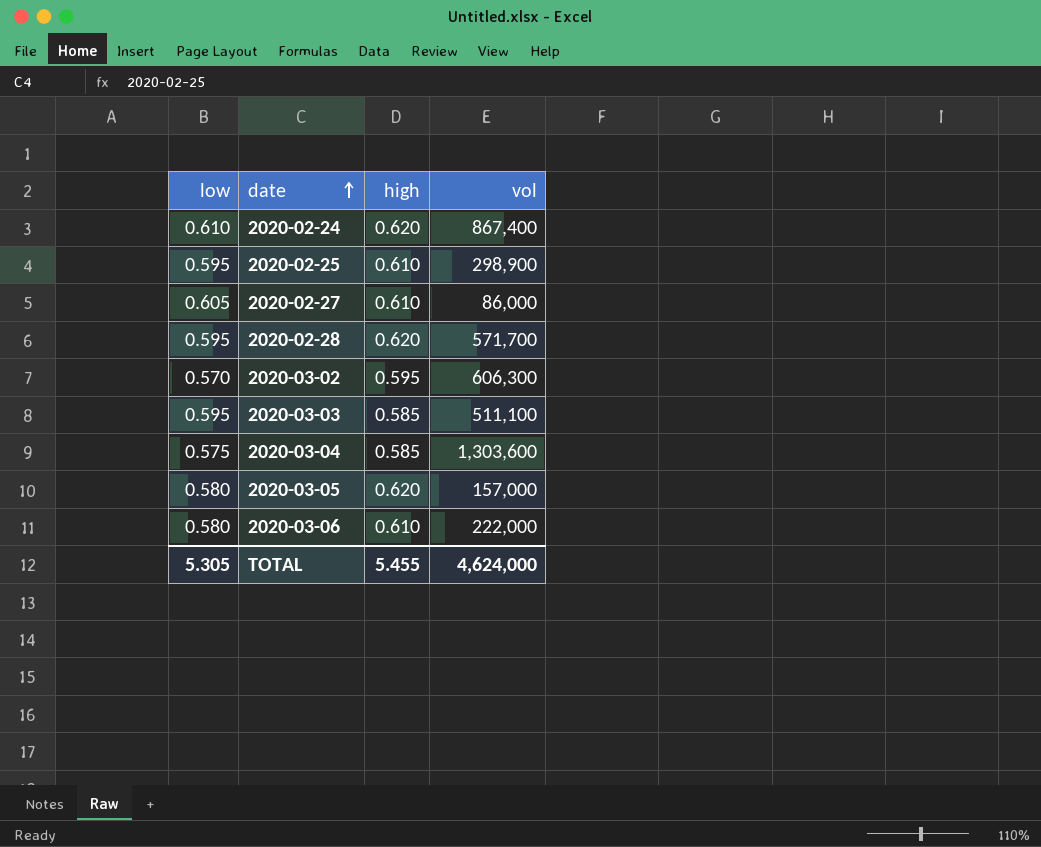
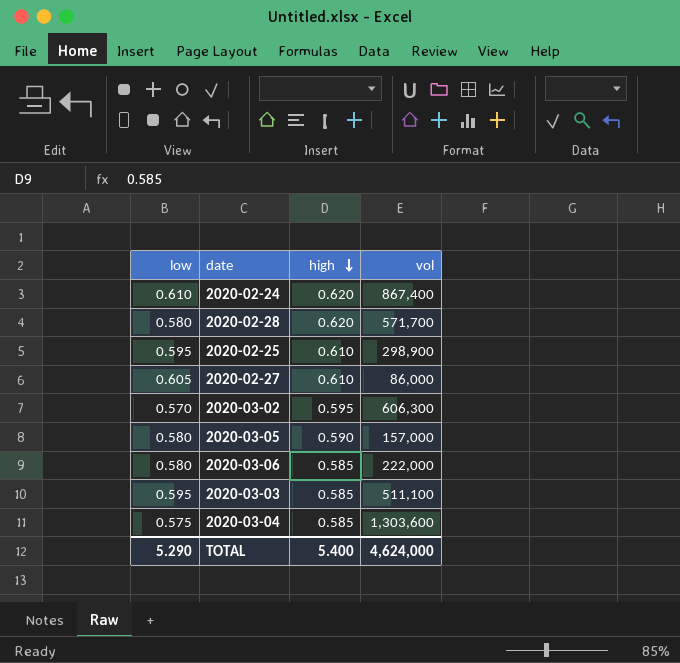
row order: date ascending -> high descending
2020-02-28 | low: 0.595 -> 0.580
2020-03-05 | high: 0.620 -> 0.590
2020-03-06 | high: 0.610 -> 0.585
TOTAL | low: 5.305 -> 5.290
TOTAL | high: 5.455 -> 5.400

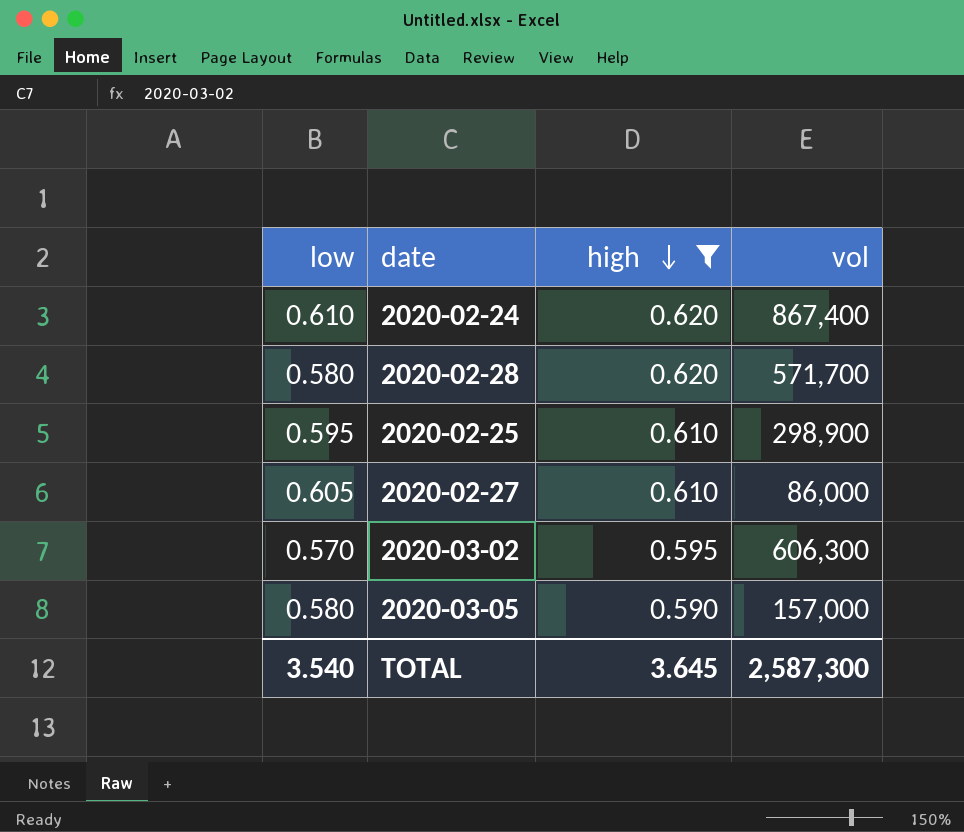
filter: none -> high != 0.585
TOTAL | low: 5.290 -> 3.540
TOTAL | high: 5.400 -> 3.645
TOTAL | vol: 4,624,000 -> 2,587,300

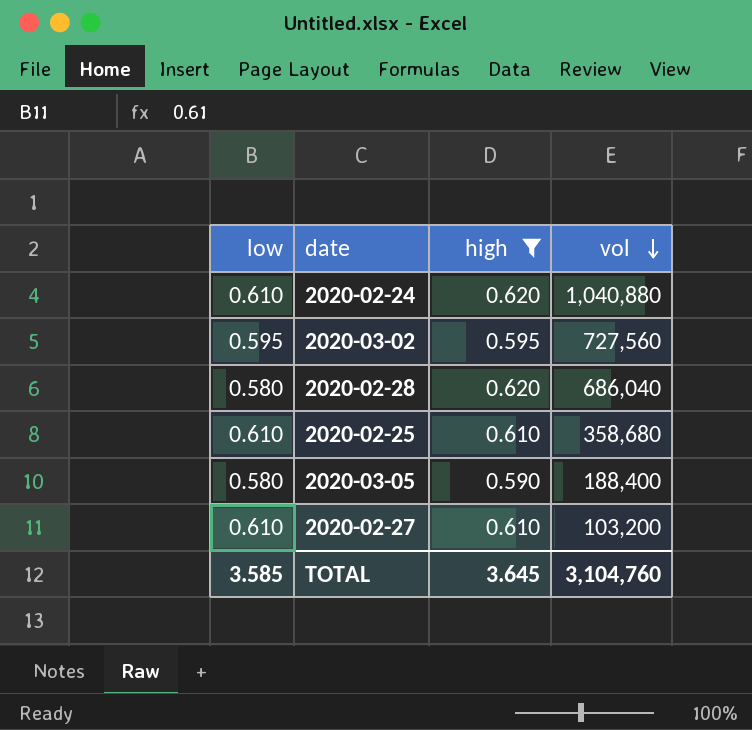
row order: high descending -> vol descending
2020-02-24 | vol: 867,400 -> 1,040,880
2020-03-02 | low: 0.570 -> 0.595
2020-03-02 | vol: 606,300 -> 727,560
2020-02-28 | vol: 571,700 -> 686,040
2020-02-25 | low: 0.595 -> 0.610
2020-02-25 | vol: 298,900 -> 358,680
2020-03-05 | vol: 157,000 -> 188,400
2020-02-27 | low: 0.605 -> 0.610
2020-02-27 | vol: 86,000 -> 103,200
TOTAL | low: 3.540 -> 3.585
TOTAL | vol: 2,587,300 -> 3,104,760

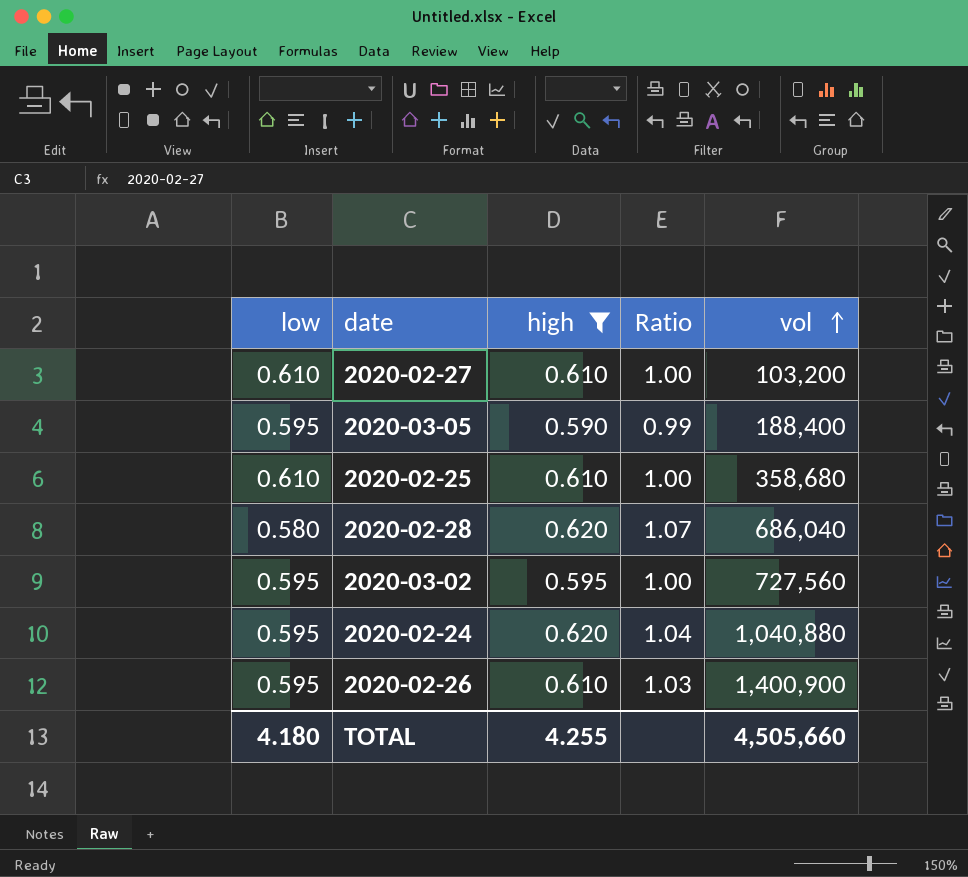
row order: vol descending -> vol ascending
column Ratio | formula: none -> [high] / [low]
2020-03-05 | low: 0.580 -> 0.595
2020-02-24 | low: 0.610 -> 0.595
row 2020-02-26: none -> 0.595 | 0.610 | 1.03 | 1,400,900
TOTAL | low: 3.585 -> 4.180
TOTAL | high: 3.645 -> 4.255
TOTAL | vol: 3,104,760 -> 4,505,660

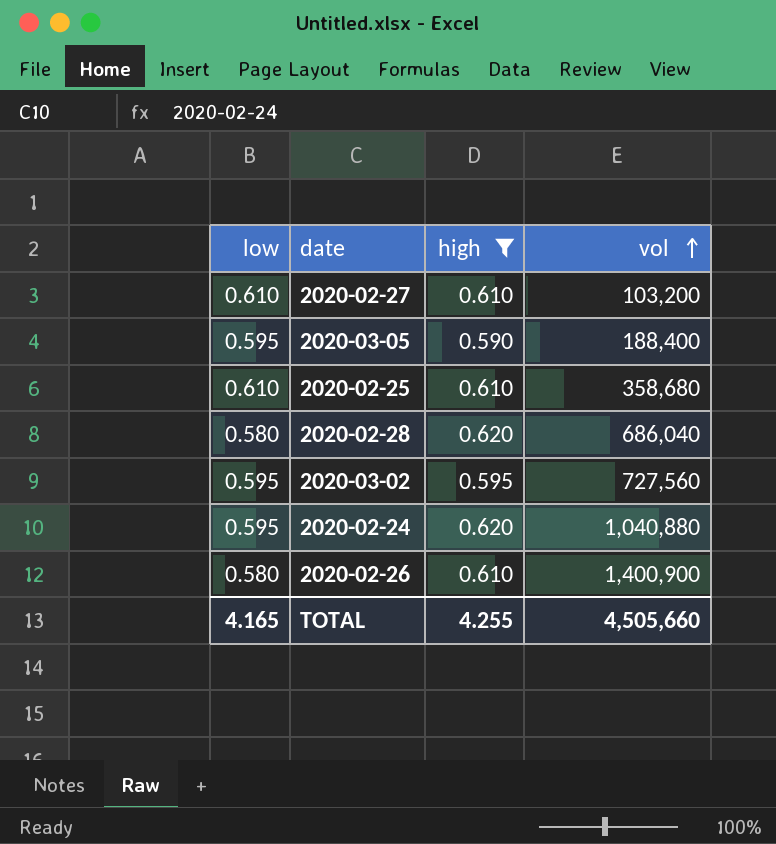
column Ratio | formula: [high] / [low] -> none
2020-02-26 | low: 0.595 -> 0.580
TOTAL | low: 4.180 -> 4.165

